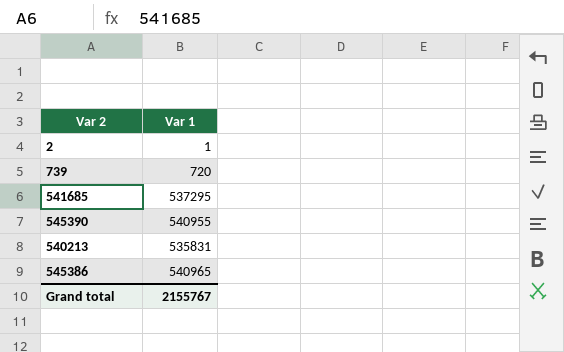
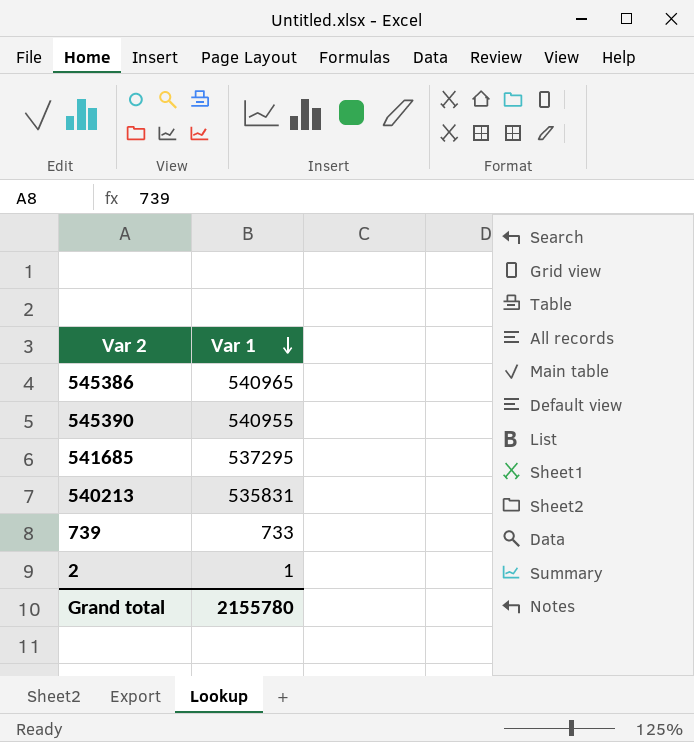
row order: none -> Var 1 descending
739 | Var 1: 720 -> 733
Grand total | Var 1: 2155767 -> 2155780

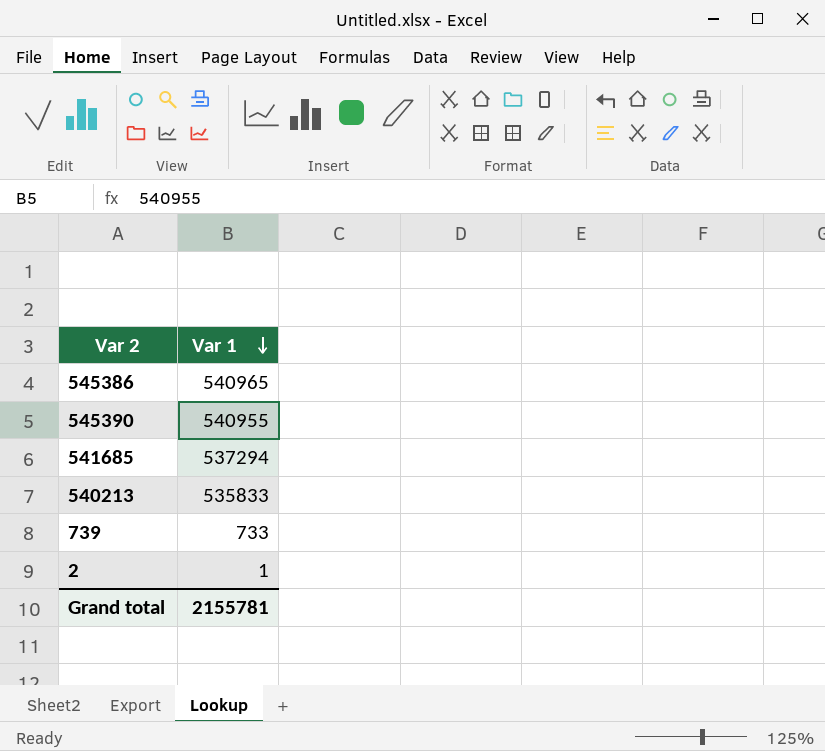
541685 | Var 1: 537295 -> 537294
540213 | Var 1: 535831 -> 535833
Grand total | Var 1: 2155780 -> 2155781

